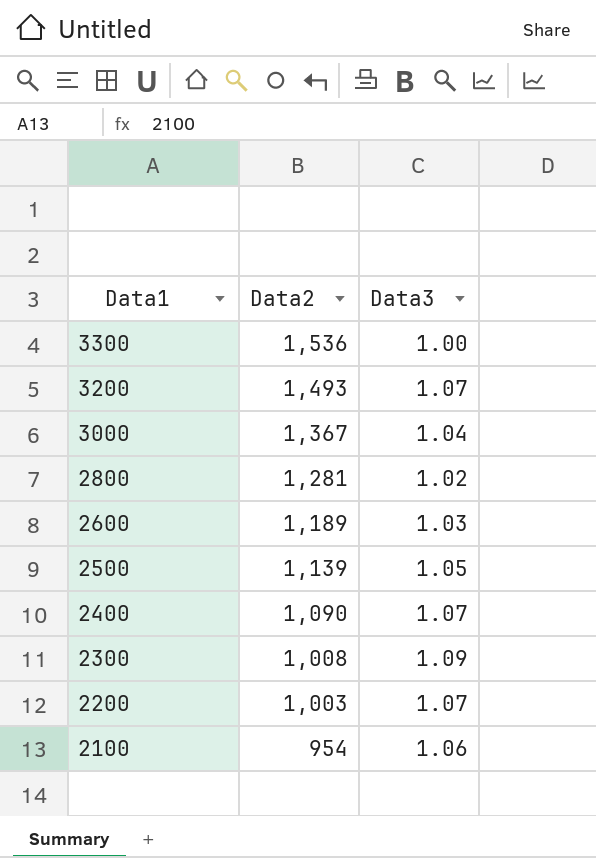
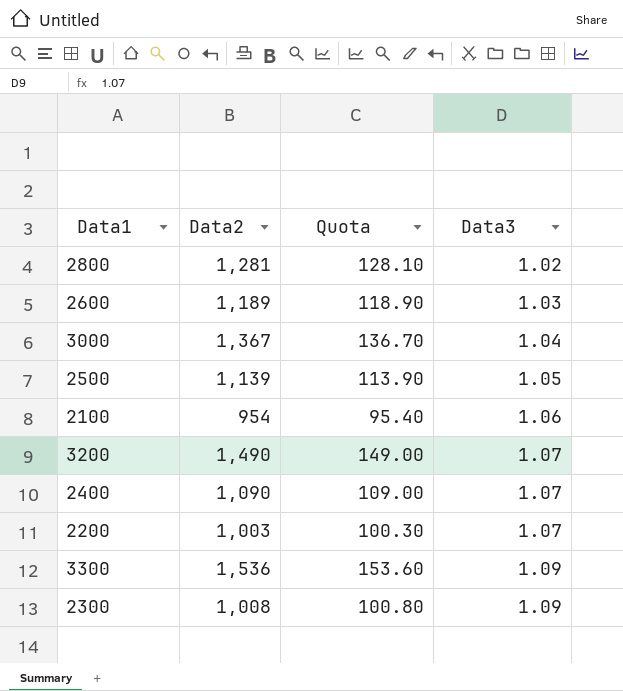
row order: Data1 descending -> Data3 ascending
column Quota | formula: none -> [Data2] * 0.1
3200 | Data2: 1,493 -> 1,490
3300 | Data3: 1.00 -> 1.09

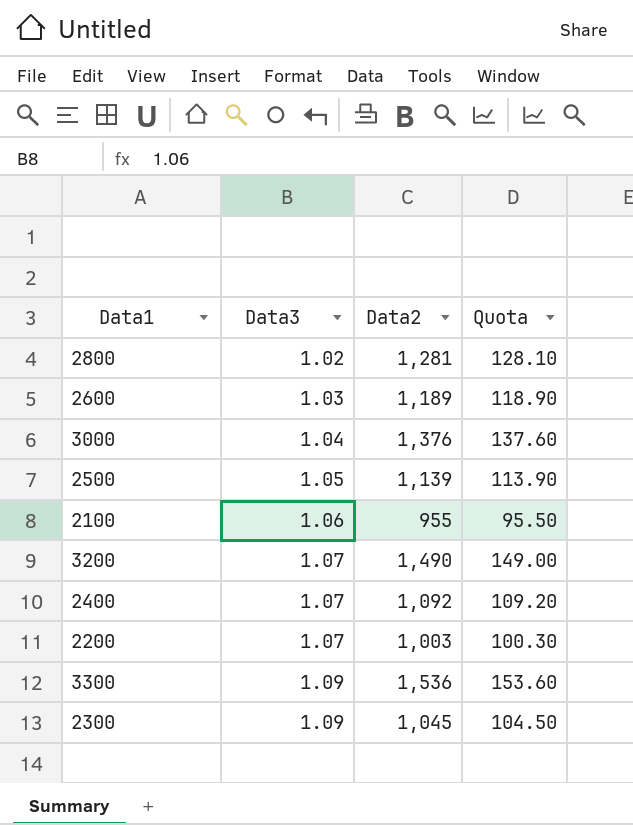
column Data3 | position: 4 -> 2
3000 | Data2: 1,367 -> 1,376
3000 | Quota: 136.70 -> 137.60
2100 | Data2: 954 -> 955
2100 | Quota: 95.40 -> 95.50
2400 | Data2: 1,090 -> 1,092
2400 | Quota: 109.00 -> 109.20
2300 | Data2: 1,008 -> 1,045
2300 | Quota: 100.80 -> 104.50

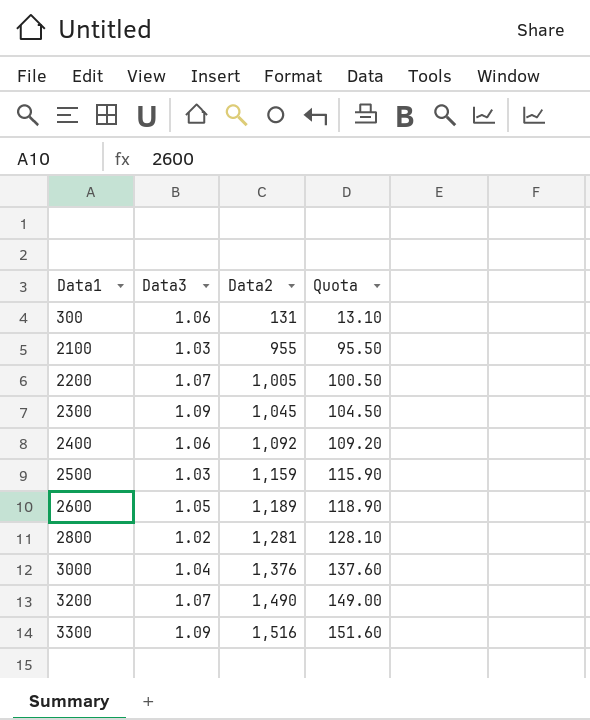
row order: Data3 ascending -> Data1 ascending
row 300: none -> 1.06 | 131 | 13.10
2100 | Data3: 1.06 -> 1.03
2200 | Data2: 1,003 -> 1,005
2200 | Quota: 100.30 -> 100.50
2400 | Data3: 1.07 -> 1.06
2500 | Data3: 1.05 -> 1.03
2500 | Data2: 1,139 -> 1,159
2500 | Quota: 113.90 -> 115.90
2600 | Data3: 1.03 -> 1.05
3300 | Data2: 1,536 -> 1,516
3300 | Quota: 153.60 -> 151.60

